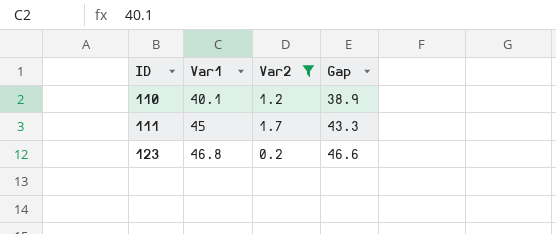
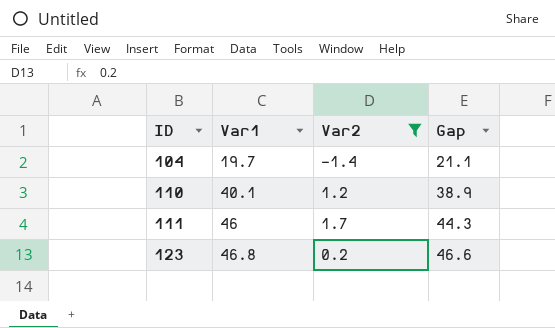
row 104: none -> 19.7 | -1.4 | 21.1
111 | Var1: 45 -> 46
111 | Gap: 43.3 -> 44.3

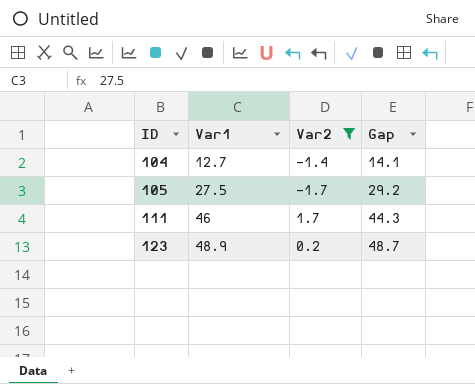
row 110: 40.1 | 1.2 | 38.9 -> none
104 | Var1: 19.7 -> 12.7
104 | Gap: 21.1 -> 14.1
row 105: none -> 27.5 | -1.7 | 29.2
123 | Var1: 46.8 -> 48.9
123 | Gap: 46.6 -> 48.7

